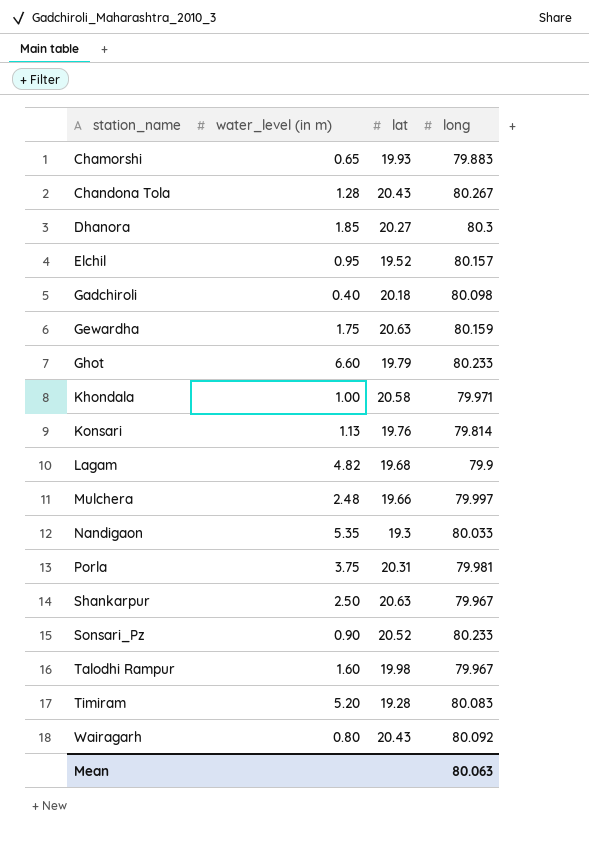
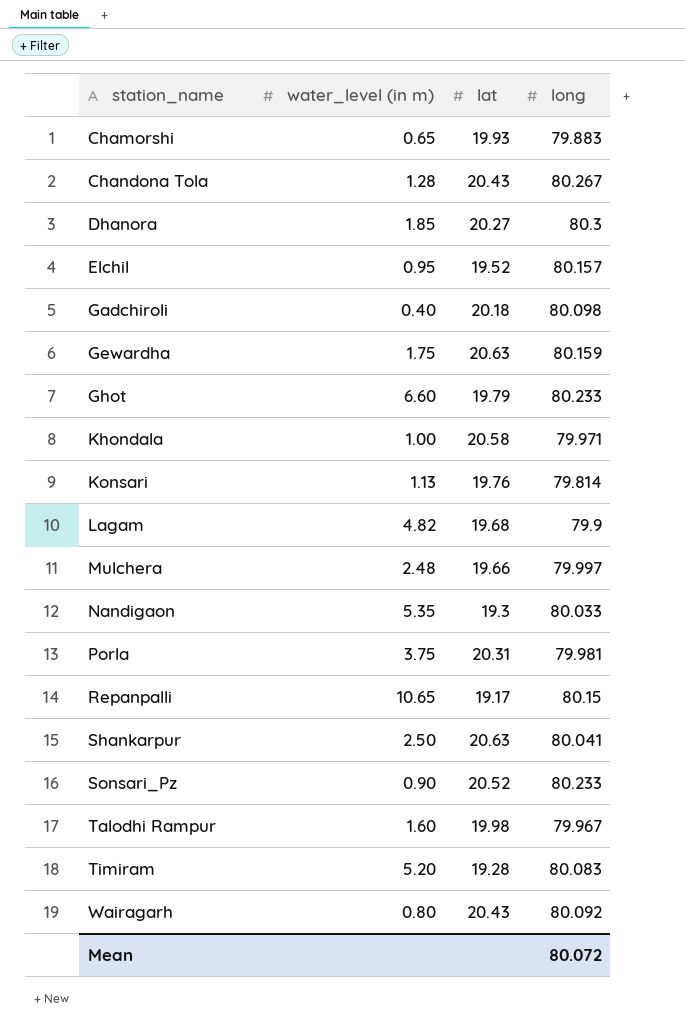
row Repanpalli: none -> 10.65 | 19.17 | 80.15
Shankarpur | long: 79.967 -> 80.041
Mean | long: 80.063 -> 80.072

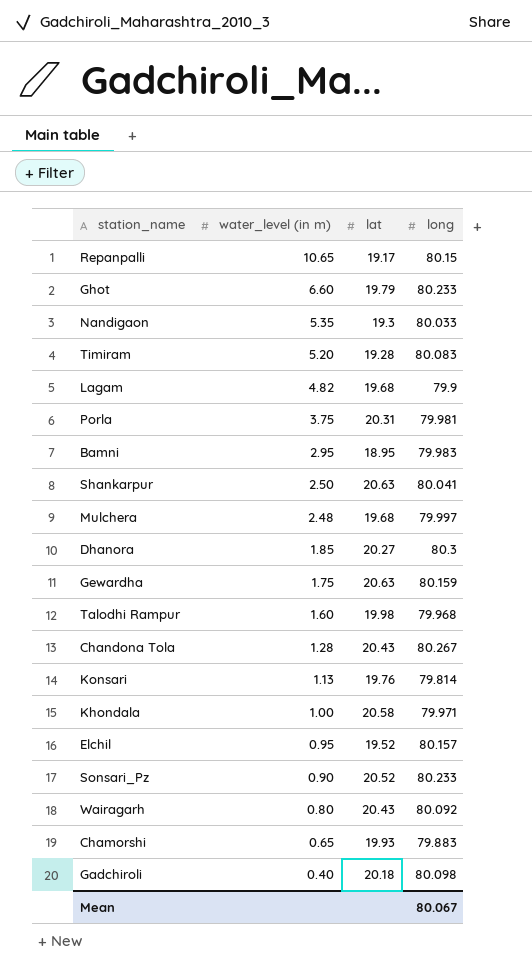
row order: station_name ascending -> water_level (in m) descending
row Bamni: none -> 2.95 | 18.95 | 79.983
Mulchera | lat: 19.66 -> 19.68
Talodhi Rampur | long: 79.967 -> 79.968
Mean | long: 80.072 -> 80.067

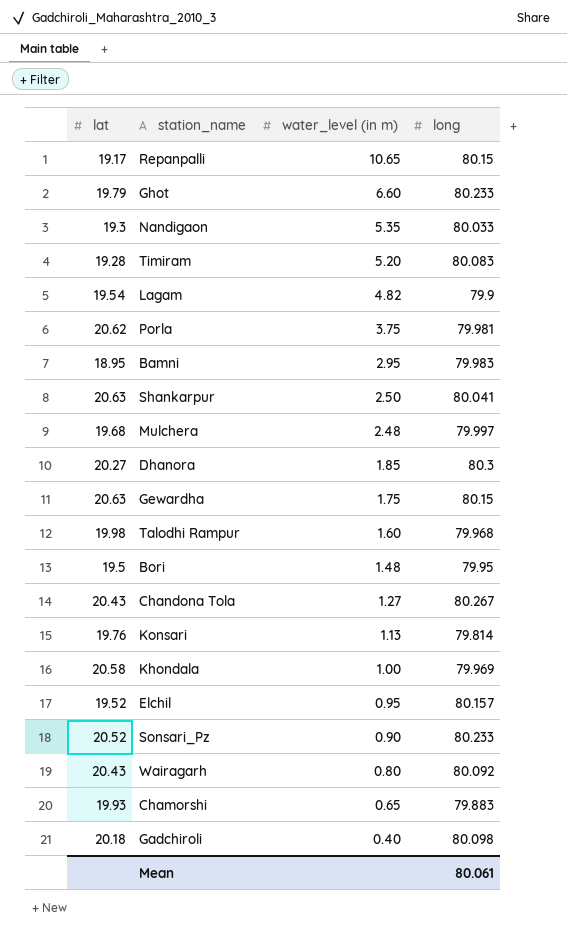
column lat | position: 3 -> 1
Lagam | lat: 19.68 -> 19.54
Porla | lat: 20.31 -> 20.62
Gewardha | long: 80.159 -> 80.15
row Bori: none -> 19.5 | 1.48 | 79.95
Chandona Tola | water_level (in m): 1.28 -> 1.27
Khondala | long: 79.971 -> 79.969
Mean | long: 80.067 -> 80.061

